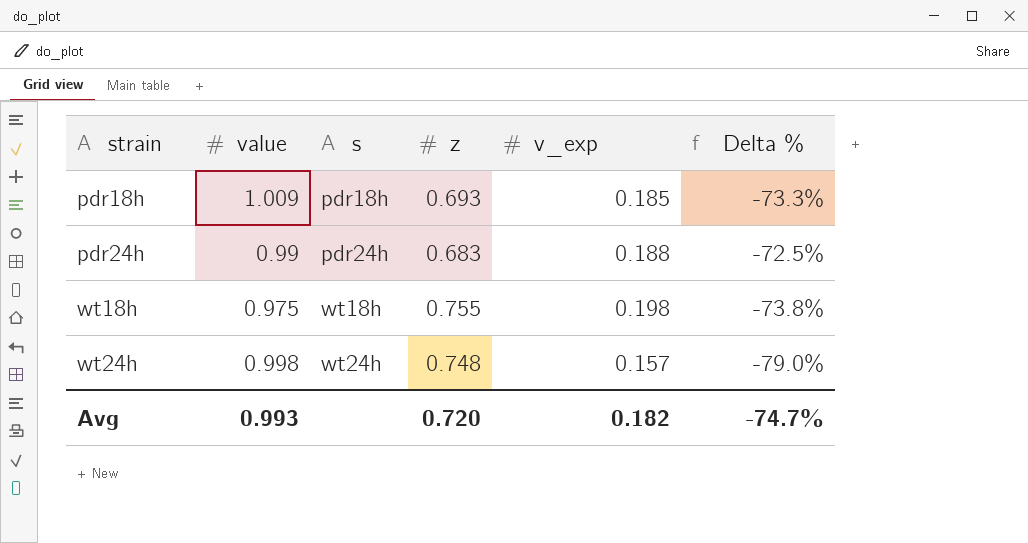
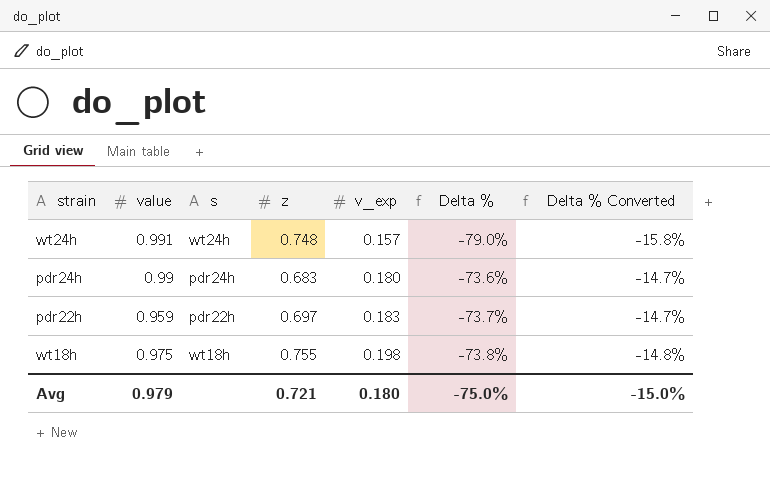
row order: strain ascending -> v_exp ascending
column Delta % Converted | formula: none -> [Delta %] * 0.2
row pdr18h: 1.009 | pdr18h | 0.693 | 0.185 | -73.3% -> none
wt24h | value: 0.998 -> 0.991
pdr24h | v_exp: 0.188 -> 0.180
pdr24h | Delta %: -72.5% -> -73.6%
row pdr22h: none -> 0.959 | pdr22h | 0.697 | 0.183 | -73.7% | -14.7%
Avg | value: 0.993 -> 0.979
Avg | z: 0.720 -> 0.721
Avg | v_exp: 0.182 -> 0.180
Avg | Delta %: -74.7% -> -75.0%

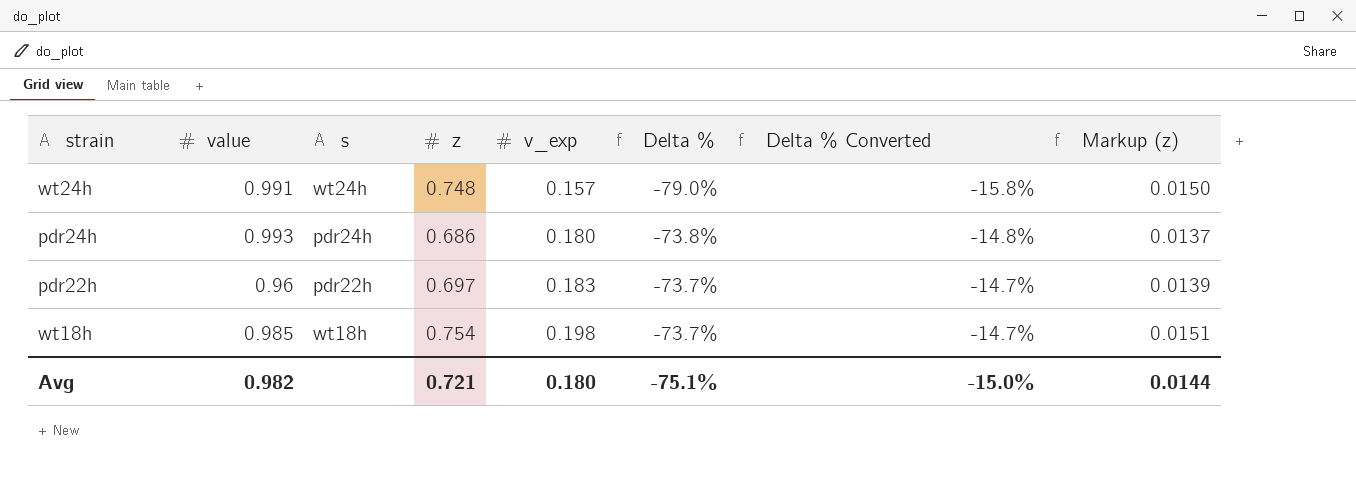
column Markup (z) | formula: none -> [z] * 0.02
pdr24h | value: 0.99 -> 0.993
pdr24h | z: 0.683 -> 0.686
pdr24h | Delta %: -73.6% -> -73.8%
pdr24h | Delta % Converted: -14.7% -> -14.8%
pdr22h | value: 0.959 -> 0.96
wt18h | value: 0.975 -> 0.985
wt18h | z: 0.755 -> 0.754
wt18h | Delta %: -73.8% -> -73.7%
wt18h | Delta % Converted: -14.8% -> -14.7%
Avg | value: 0.979 -> 0.982
Avg | Delta %: -75.0% -> -75.1%

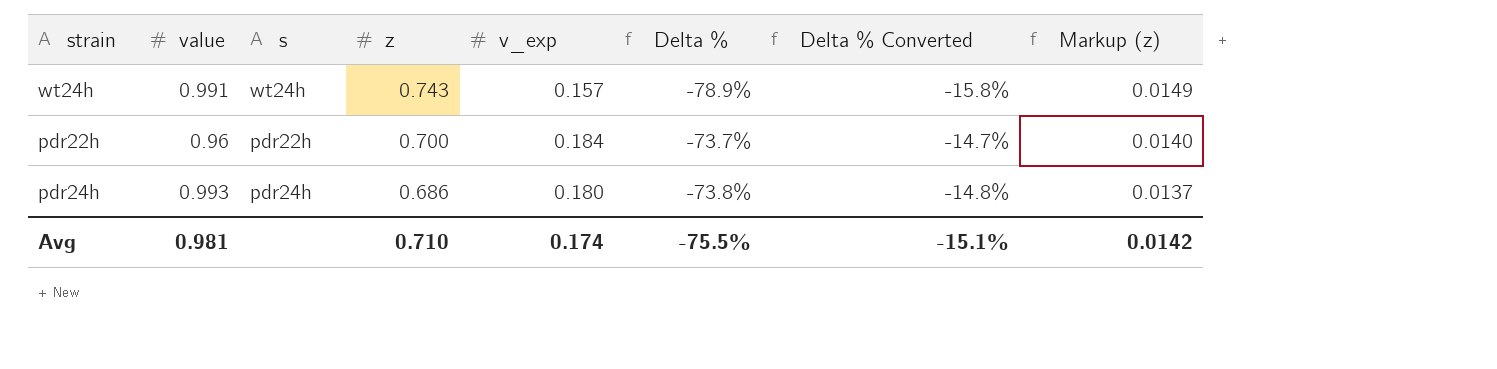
row order: v_exp ascending -> z descending
row wt18h: 0.985 | wt18h | 0.754 | 0.198 | -73.7% | -14.7% | 0.0151 -> none
wt24h | z: 0.748 -> 0.743
wt24h | Delta %: -79.0% -> -78.9%
wt24h | Markup (z): 0.0150 -> 0.0149
pdr22h | z: 0.697 -> 0.700
pdr22h | v_exp: 0.183 -> 0.184
pdr22h | Markup (z): 0.0139 -> 0.0140
Avg | value: 0.982 -> 0.981
Avg | z: 0.721 -> 0.710
Avg | v_exp: 0.180 -> 0.174
Avg | Delta %: -75.1% -> -75.5%
Avg | Delta % Converted: -15.0% -> -15.1%
Avg | Markup (z): 0.0144 -> 0.0142

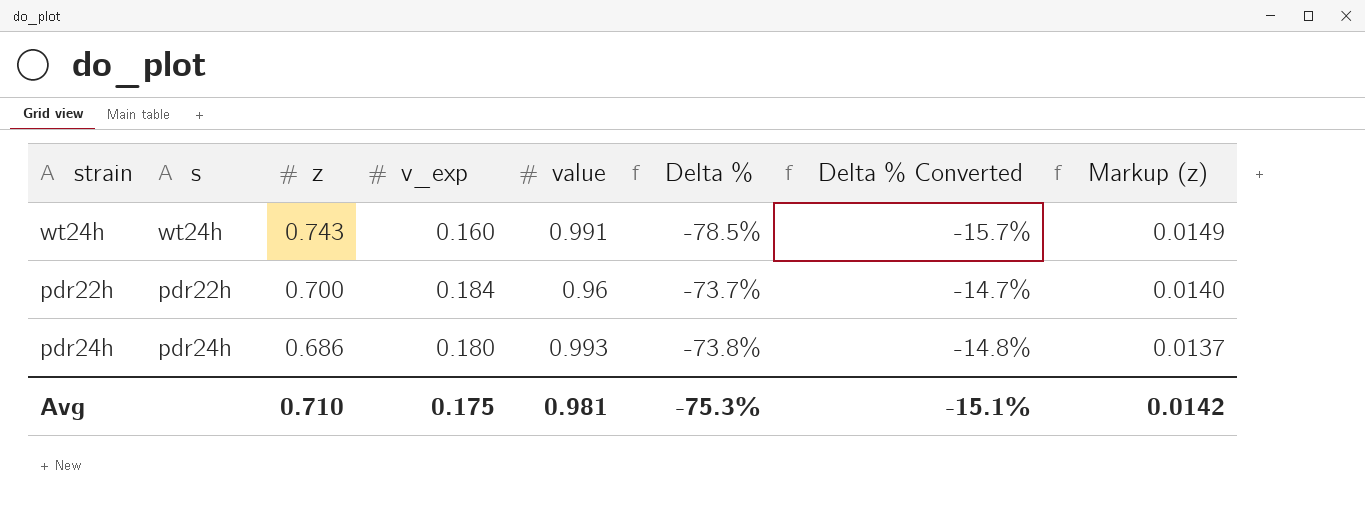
column value | position: 2 -> 5
wt24h | v_exp: 0.157 -> 0.160
wt24h | Delta %: -78.9% -> -78.5%
wt24h | Delta % Converted: -15.8% -> -15.7%
Avg | v_exp: 0.174 -> 0.175
Avg | Delta %: -75.5% -> -75.3%

